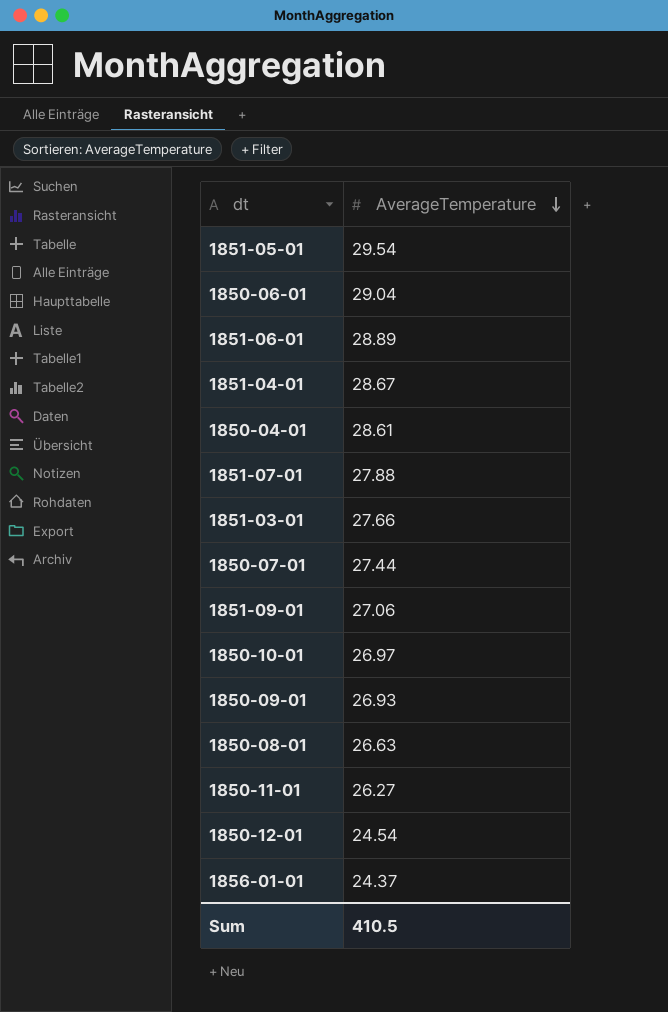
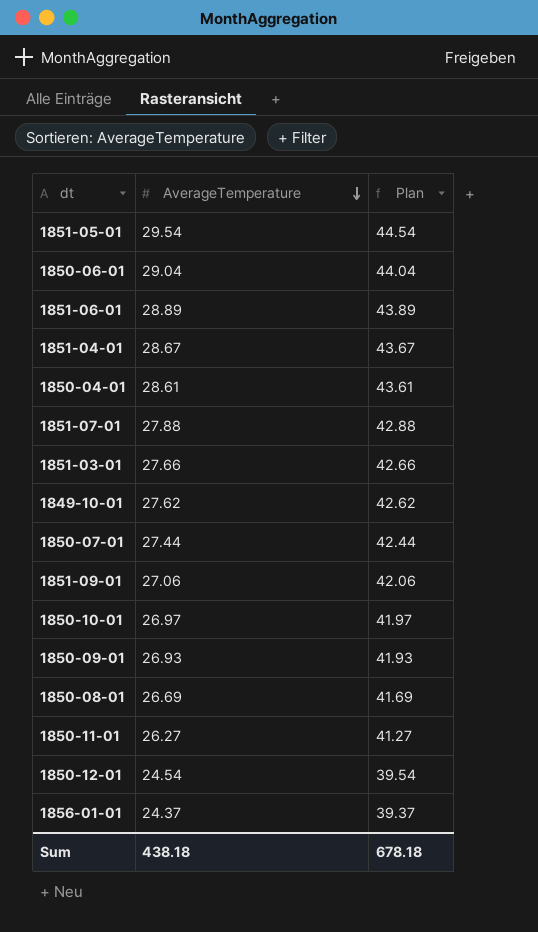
column Plan | formula: none -> [AverageTemperature] + 15
row 1849-10-01: none -> 27.62 | 42.62
1850-08-01 | AverageTemperature: 26.63 -> 26.69
Sum | AverageTemperature: 410.5 -> 438.18

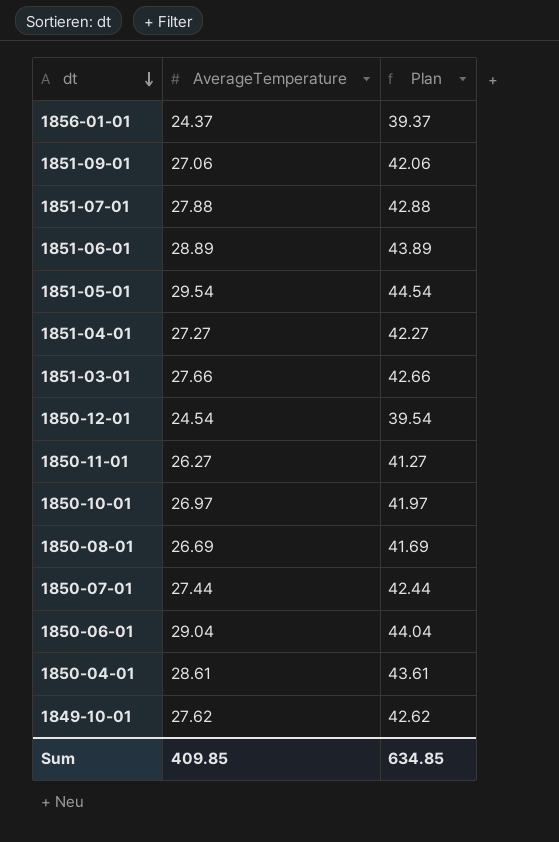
row order: AverageTemperature descending -> dt descending
row 1850-09-01: 26.93 | 41.93 -> none
1851-04-01 | AverageTemperature: 28.67 -> 27.27
1851-04-01 | Plan: 43.67 -> 42.27
Sum | AverageTemperature: 438.18 -> 409.85
Sum | Plan: 678.18 -> 634.85

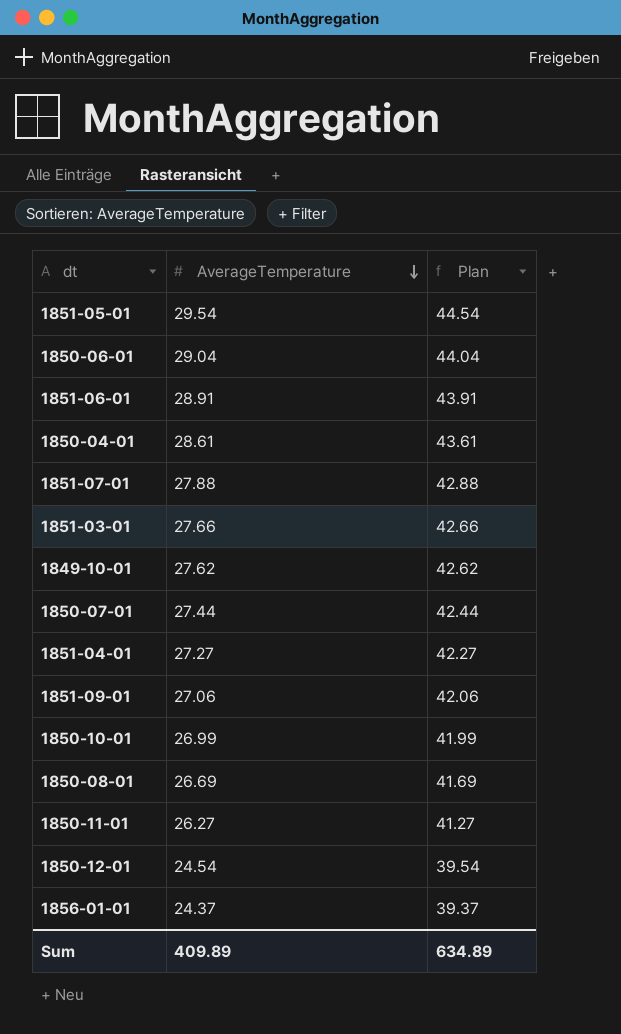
row order: dt descending -> AverageTemperature descending
1851-06-01 | AverageTemperature: 28.89 -> 28.91
1851-06-01 | Plan: 43.89 -> 43.91
1850-10-01 | AverageTemperature: 26.97 -> 26.99
1850-10-01 | Plan: 41.97 -> 41.99
Sum | AverageTemperature: 409.85 -> 409.89
Sum | Plan: 634.85 -> 634.89

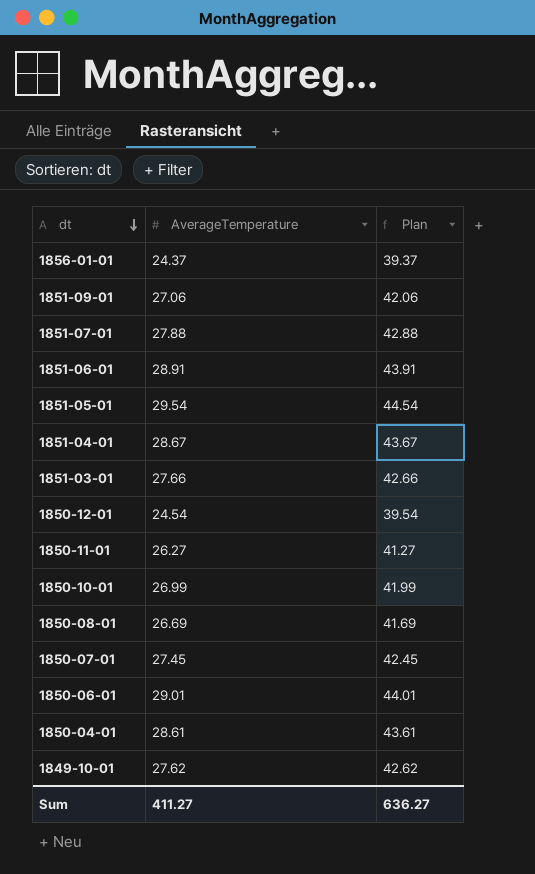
row order: AverageTemperature descending -> dt descending
1851-04-01 | AverageTemperature: 27.27 -> 28.67
1851-04-01 | Plan: 42.27 -> 43.67
1850-07-01 | AverageTemperature: 27.44 -> 27.45
1850-07-01 | Plan: 42.44 -> 42.45
1850-06-01 | AverageTemperature: 29.04 -> 29.01
1850-06-01 | Plan: 44.04 -> 44.01
Sum | AverageTemperature: 409.89 -> 411.27
Sum | Plan: 634.89 -> 636.27

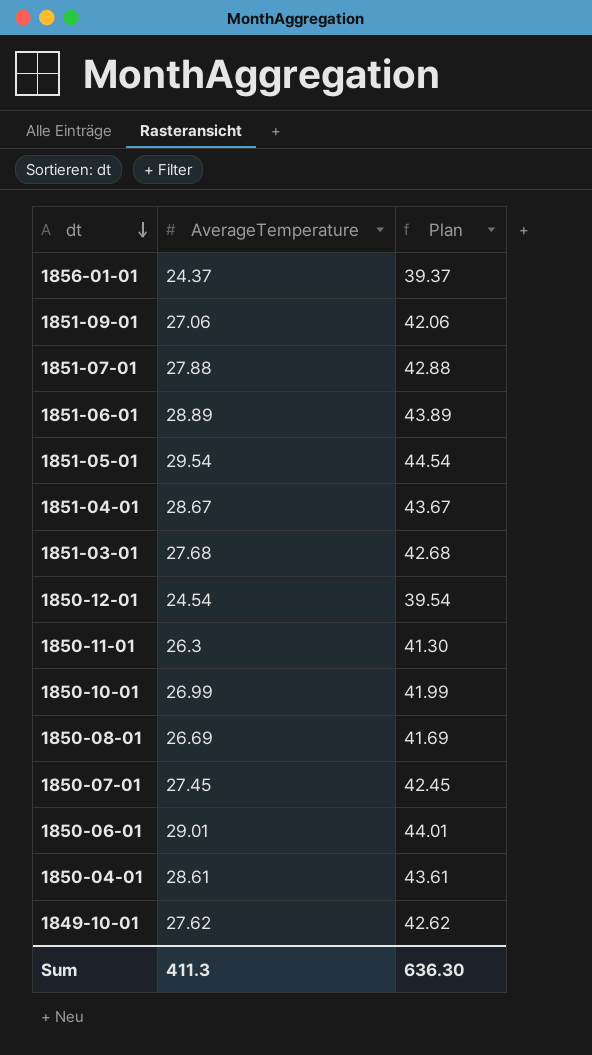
1851-06-01 | AverageTemperature: 28.91 -> 28.89
1851-06-01 | Plan: 43.91 -> 43.89
1851-03-01 | AverageTemperature: 27.66 -> 27.68
1851-03-01 | Plan: 42.66 -> 42.68
1850-11-01 | AverageTemperature: 26.27 -> 26.3
1850-11-01 | Plan: 41.27 -> 41.30
Sum | AverageTemperature: 411.27 -> 411.3
Sum | Plan: 636.27 -> 636.30

